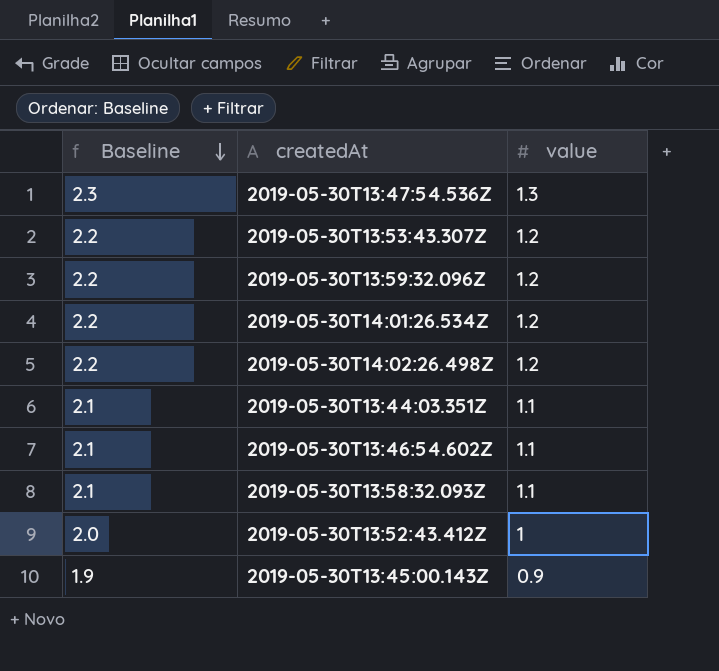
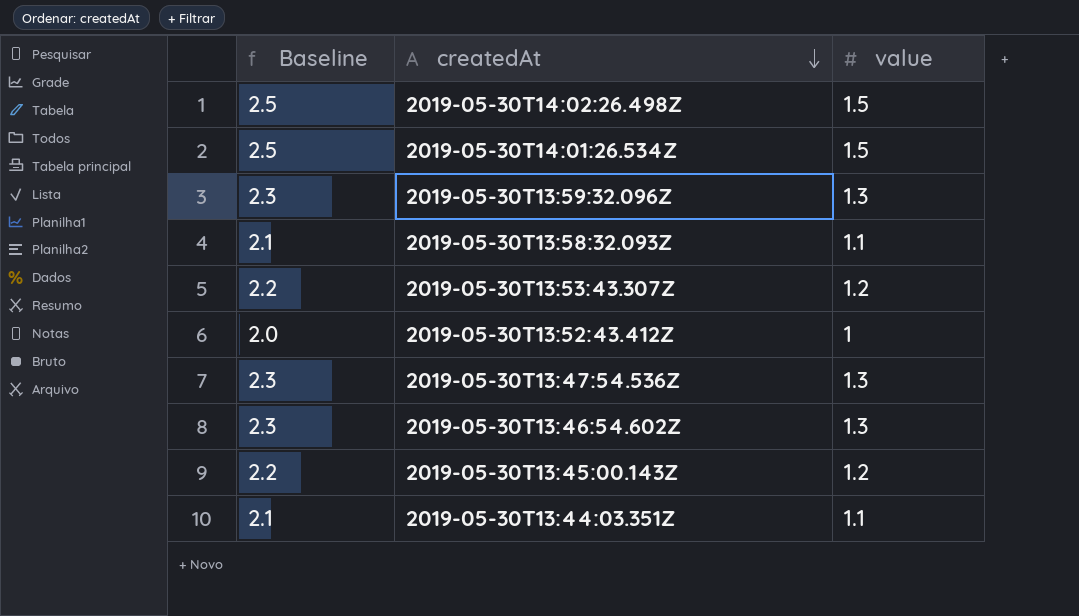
row order: Baseline descending -> createdAt descending
2019-05-30T14:02:26.498Z | Baseline: 2.2 -> 2.5
2019-05-30T14:02:26.498Z | value: 1.2 -> 1.5
2019-05-30T14:01:26.534Z | Baseline: 2.2 -> 2.5
2019-05-30T14:01:26.534Z | value: 1.2 -> 1.5
2019-05-30T13:59:32.096Z | Baseline: 2.2 -> 2.3
2019-05-30T13:59:32.096Z | value: 1.2 -> 1.3
2019-05-30T13:46:54.602Z | Baseline: 2.1 -> 2.3
2019-05-30T13:46:54.602Z | value: 1.1 -> 1.3
2019-05-30T13:45:00.143Z | Baseline: 1.9 -> 2.2
2019-05-30T13:45:00.143Z | value: 0.9 -> 1.2

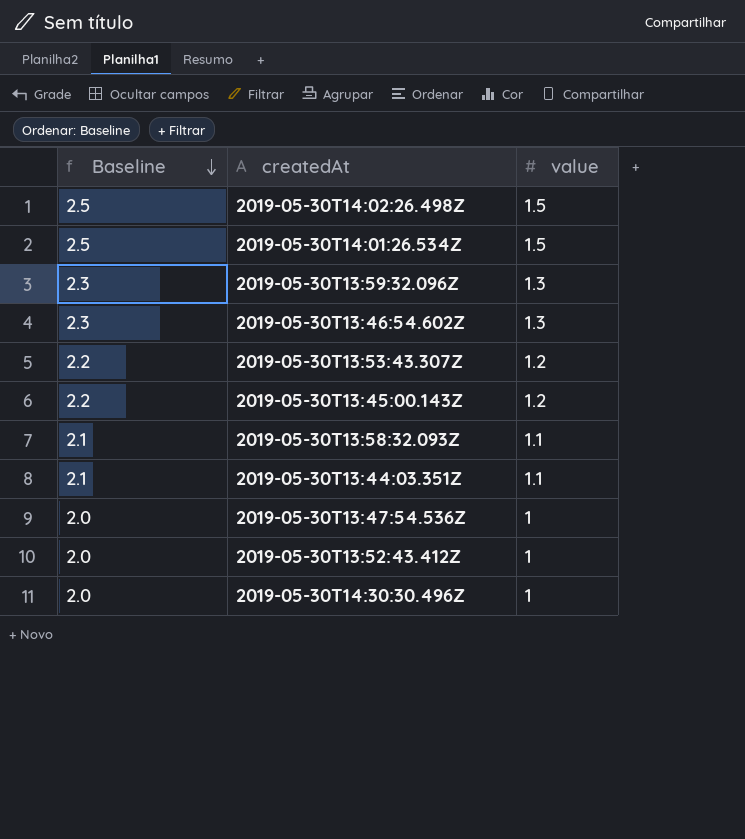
row order: createdAt descending -> Baseline descending
2019-05-30T13:47:54.536Z | Baseline: 2.3 -> 2.0
2019-05-30T13:47:54.536Z | value: 1.3 -> 1
row 2019-05-30T14:30:30.496Z: none -> 2.0 | 1

